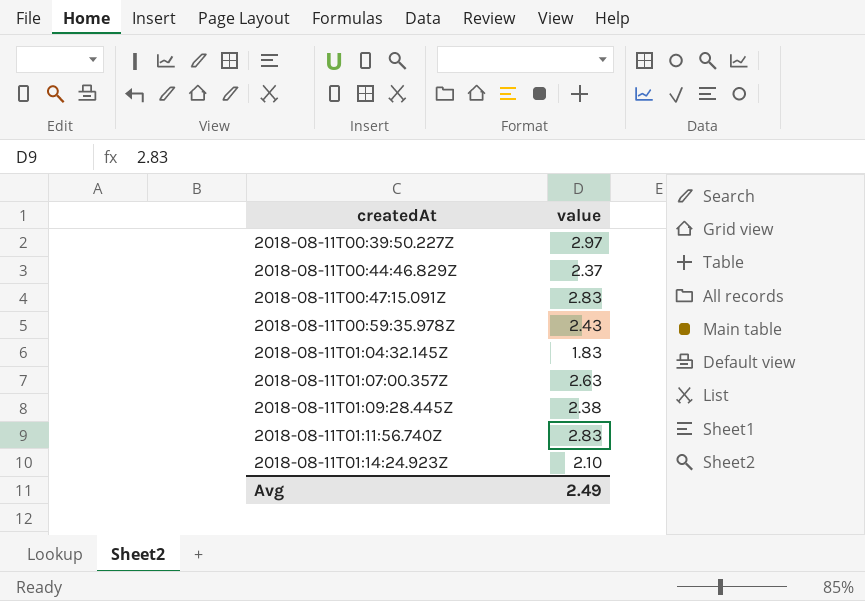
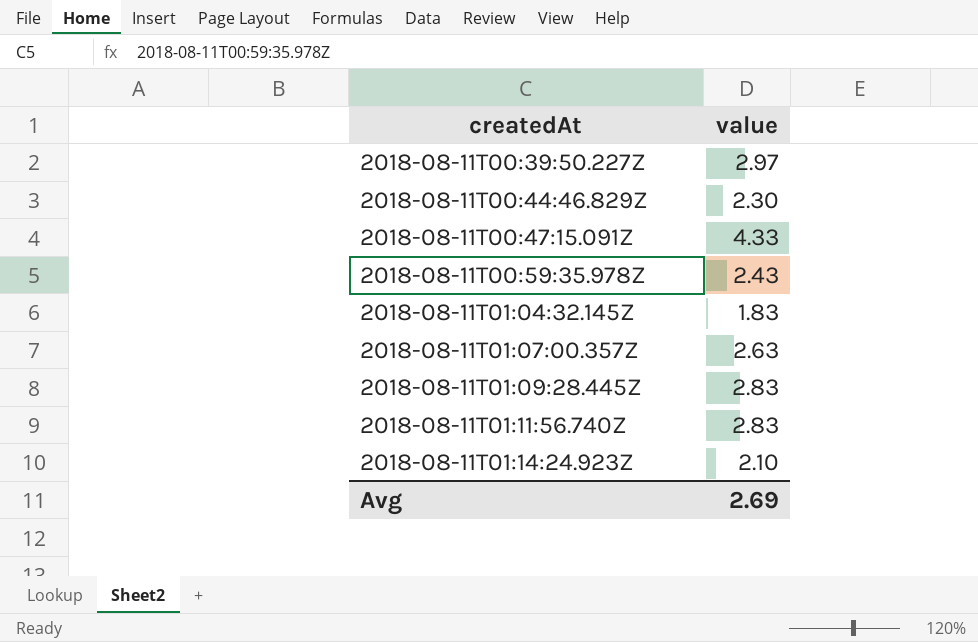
2018-08-11T00:44:46.829Z | value: 2.37 -> 2.30
2018-08-11T00:47:15.091Z | value: 2.83 -> 4.33
2018-08-11T01:09:28.445Z | value: 2.38 -> 2.83
Avg | value: 2.49 -> 2.69

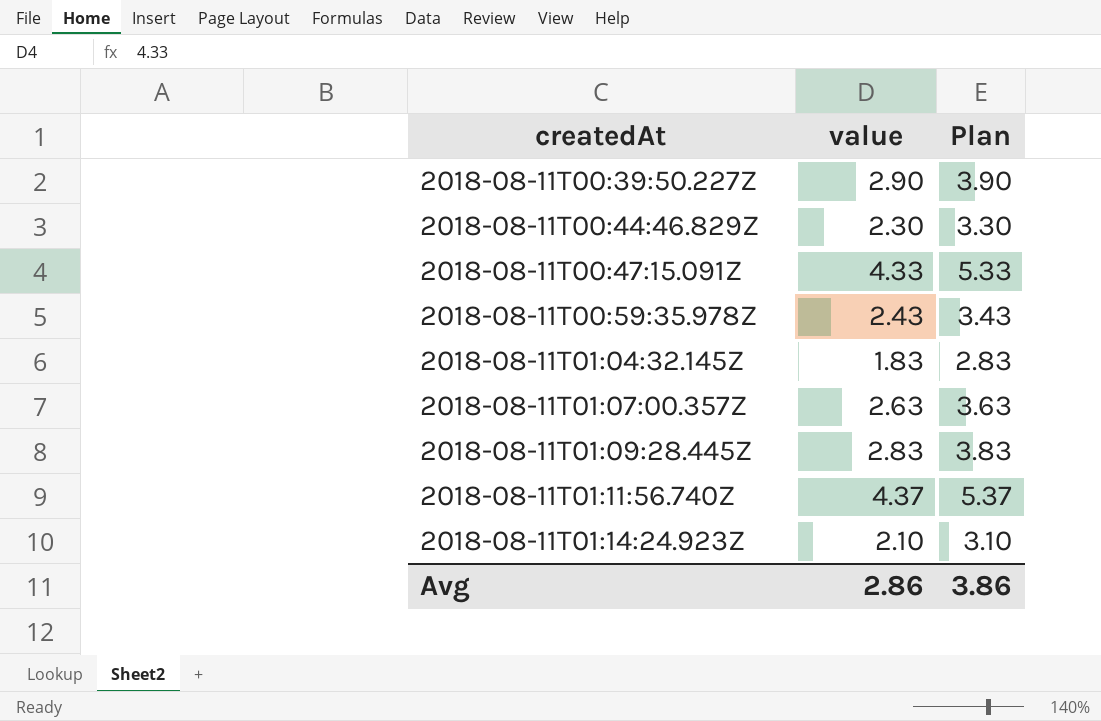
column Plan | formula: none -> [value] + 1
2018-08-11T00:39:50.227Z | value: 2.97 -> 2.90
2018-08-11T01:11:56.740Z | value: 2.83 -> 4.37
Avg | value: 2.69 -> 2.86

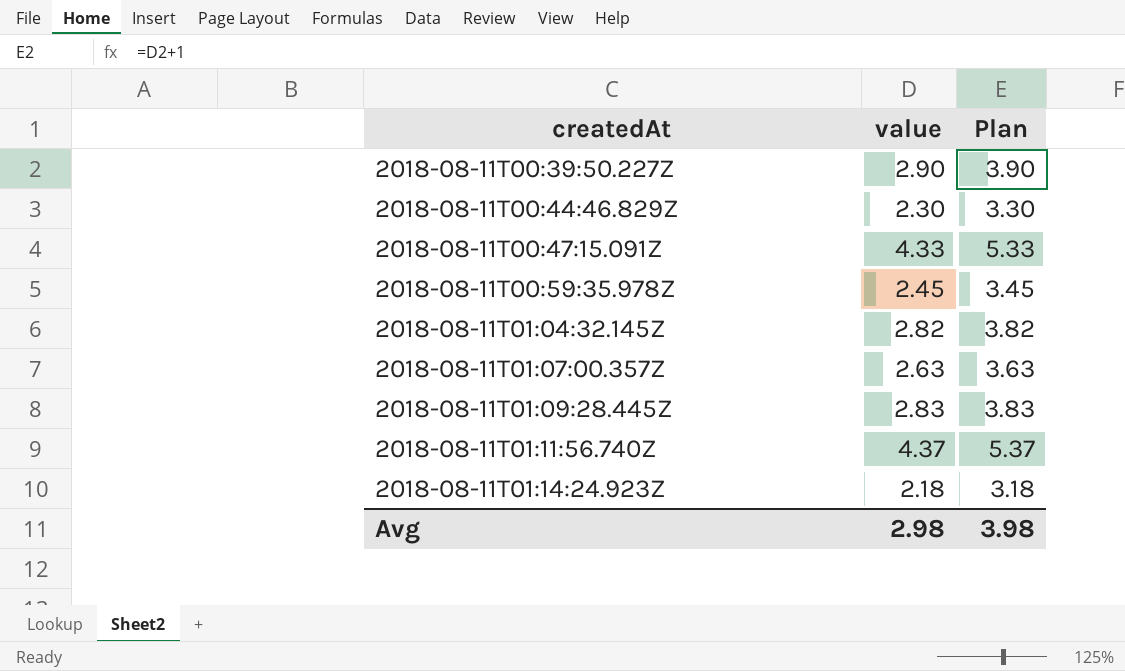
2018-08-11T00:59:35.978Z | value: 2.43 -> 2.45
2018-08-11T00:59:35.978Z | Plan: 3.43 -> 3.45
2018-08-11T01:04:32.145Z | value: 1.83 -> 2.82
2018-08-11T01:04:32.145Z | Plan: 2.83 -> 3.82
2018-08-11T01:14:24.923Z | value: 2.10 -> 2.18
2018-08-11T01:14:24.923Z | Plan: 3.10 -> 3.18
Avg | value: 2.86 -> 2.98
Avg | Plan: 3.86 -> 3.98

